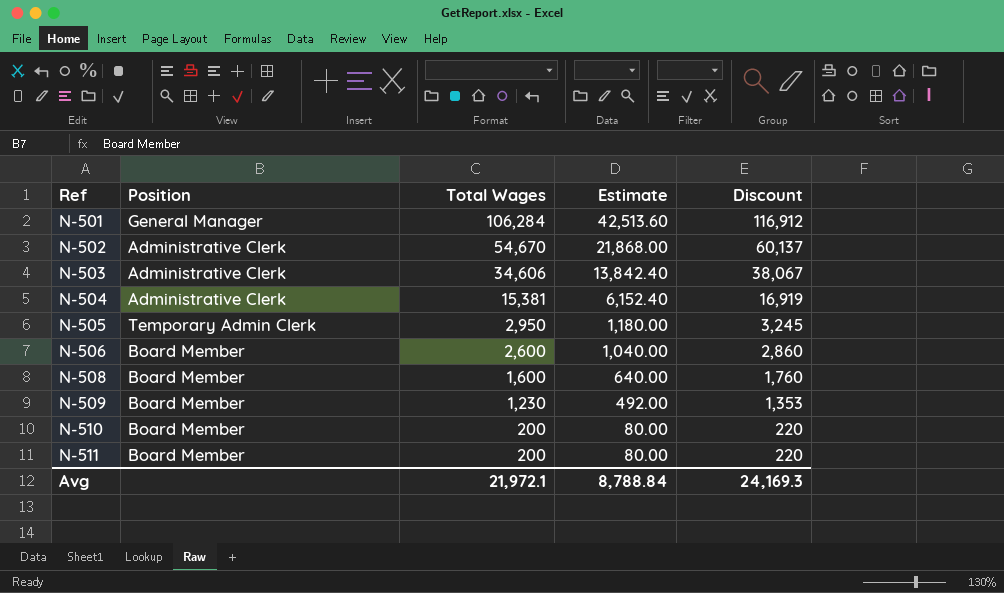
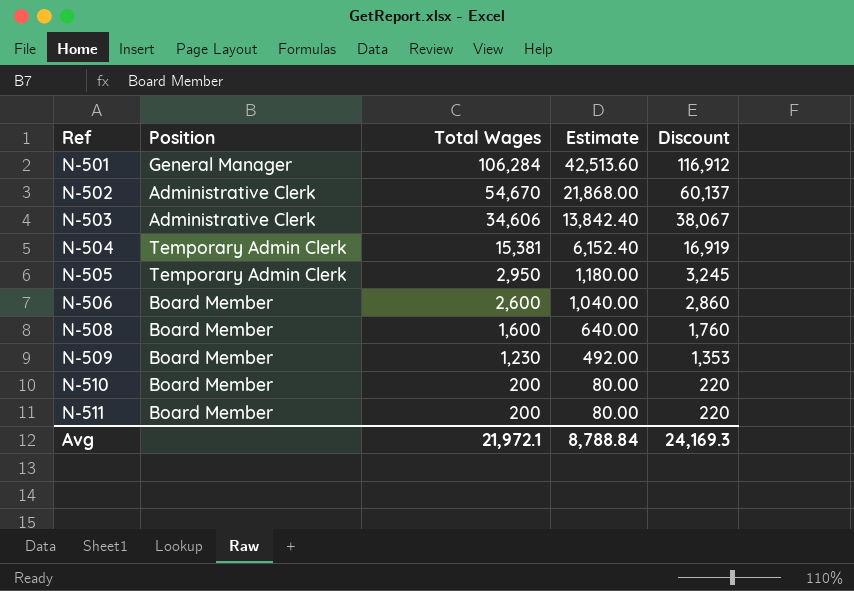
N-504 | Position: Administrative Clerk -> Temporary Admin Clerk

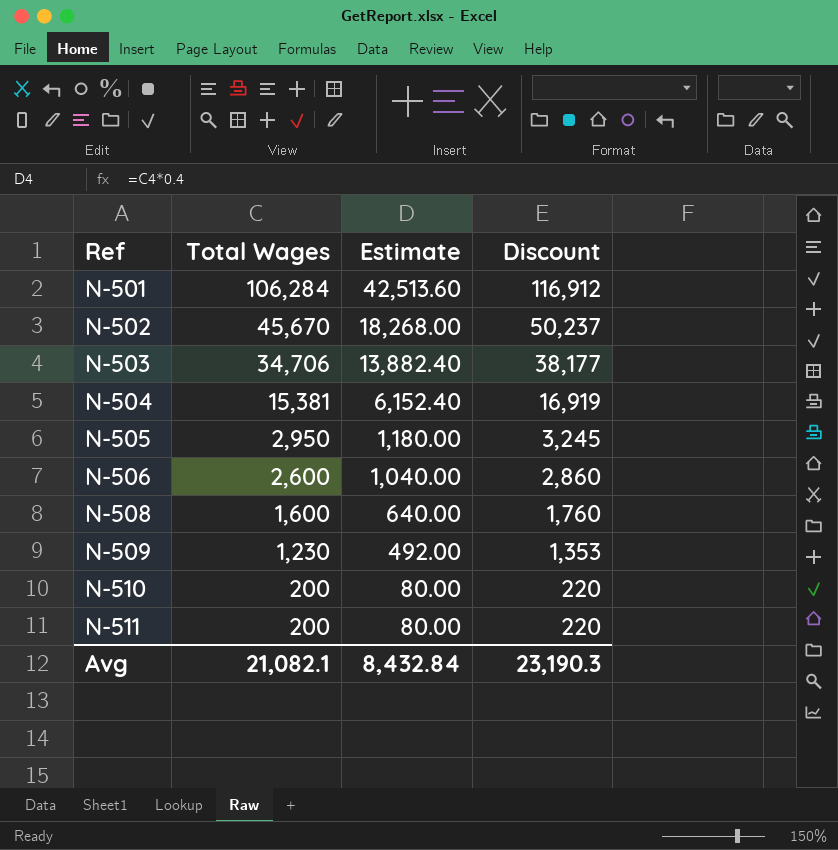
column Position | position: 2 -> none
N-502 | Total Wages: 54,670 -> 45,670
N-502 | Estimate: 21,868.00 -> 18,268.00
N-502 | Discount: 60,137 -> 50,237
N-503 | Total Wages: 34,606 -> 34,706
N-503 | Estimate: 13,842.40 -> 13,882.40
N-503 | Discount: 38,067 -> 38,177
Avg | Total Wages: 21,972.1 -> 21,082.1
Avg | Estimate: 8,788.84 -> 8,432.84
Avg | Discount: 24,169.3 -> 23,190.3

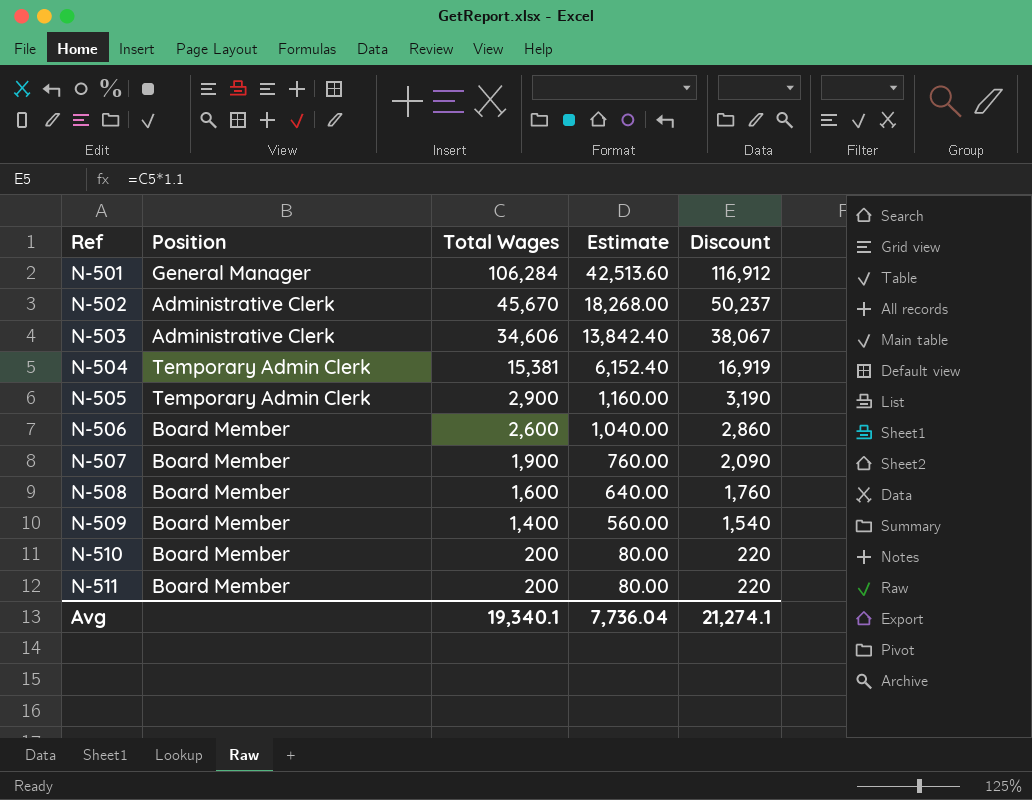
column Position | position: none -> 2
N-503 | Total Wages: 34,706 -> 34,606
N-503 | Estimate: 13,882.40 -> 13,842.40
N-503 | Discount: 38,177 -> 38,067
N-505 | Total Wages: 2,950 -> 2,900
N-505 | Estimate: 1,180.00 -> 1,160.00
N-505 | Discount: 3,245 -> 3,190
row N-507: none -> Board Member | 1,900 | 760.00 | 2,090
N-509 | Total Wages: 1,230 -> 1,400
N-509 | Estimate: 492.00 -> 560.00
N-509 | Discount: 1,353 -> 1,540
Avg | Total Wages: 21,082.1 -> 19,340.1
Avg | Estimate: 8,432.84 -> 7,736.04
Avg | Discount: 23,190.3 -> 21,274.1

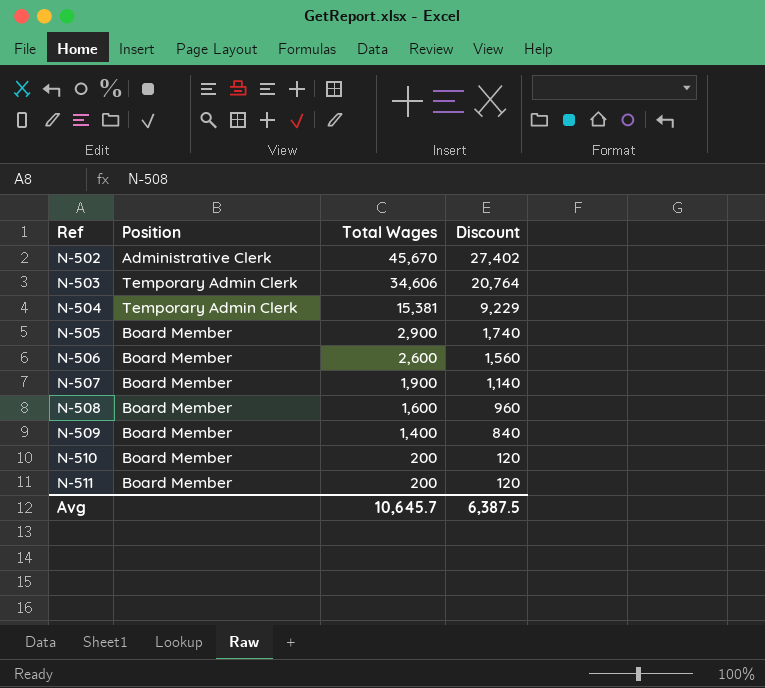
column Estimate | formula: [Total Wages] * 0.4 -> none
column Discount | formula: [Total Wages] * 1.1 -> [Total Wages] * 0.6
row N-501: General Manager | 106,284 | 42,513.60 | 116,912 -> none
N-503 | Position: Administrative Clerk -> Temporary Admin Clerk
N-505 | Position: Temporary Admin Clerk -> Board Member
Avg | Total Wages: 19,340.1 -> 10,645.7
Avg | Discount: 21,274.1 -> 6,387.5

